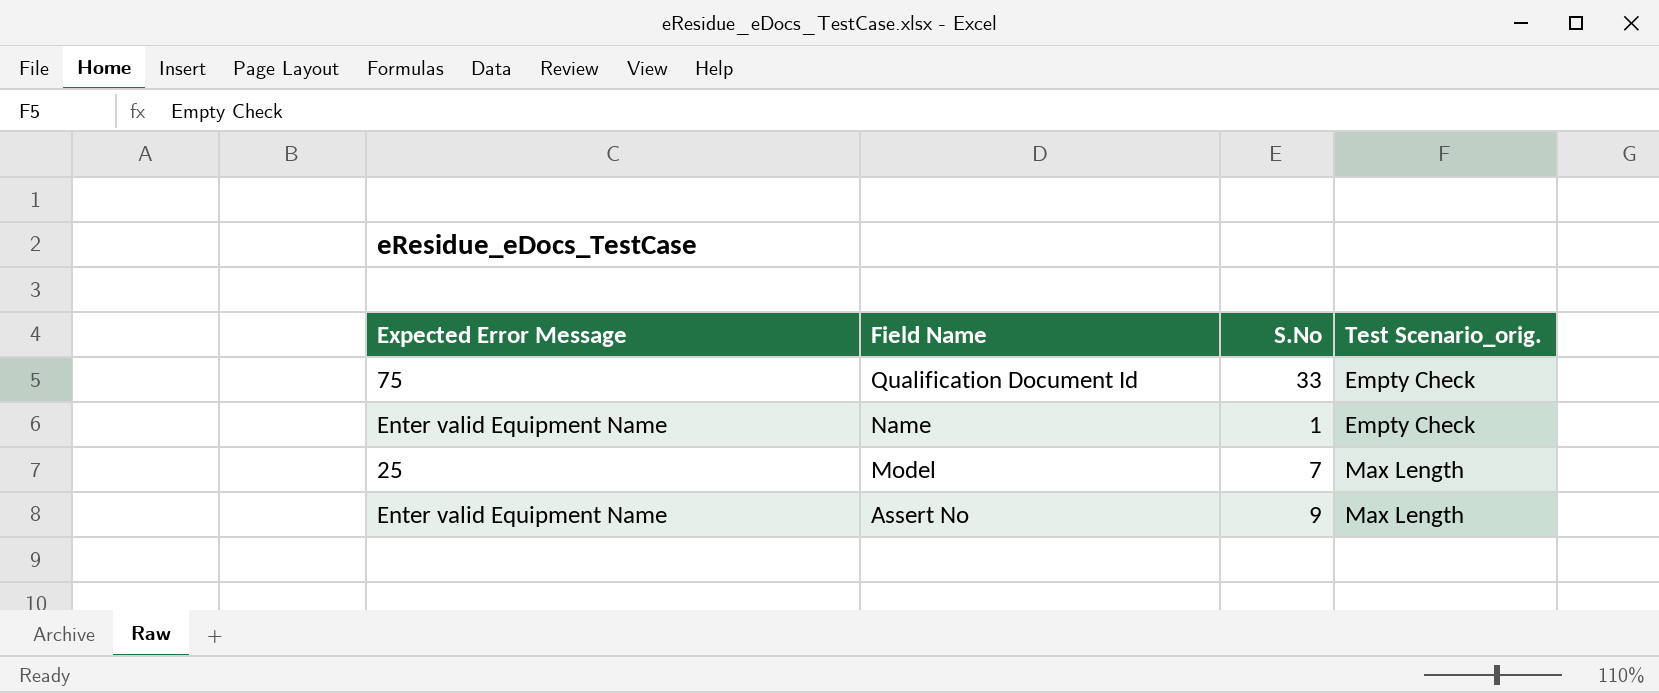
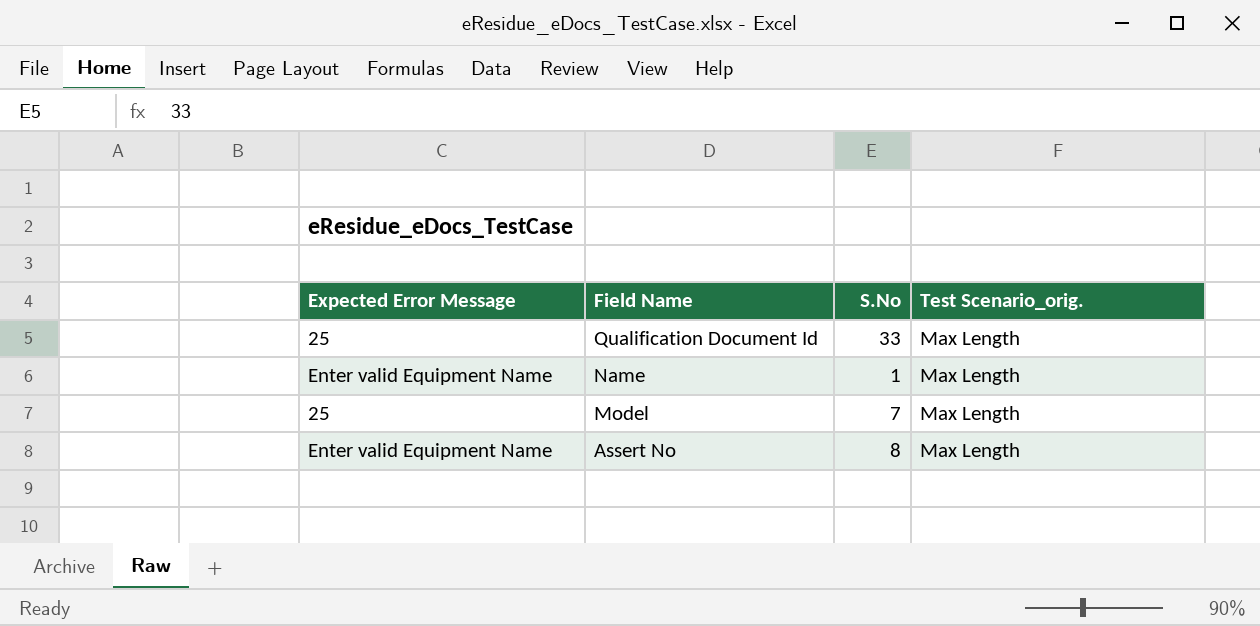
Qualification Document Id | Expected Error Message: 75 -> 25
Qualification Document Id | Test Scenario_orig.: Empty Check -> Max Length
Name | Test Scenario_orig.: Empty Check -> Max Length
Assert No | S.No: 9 -> 8

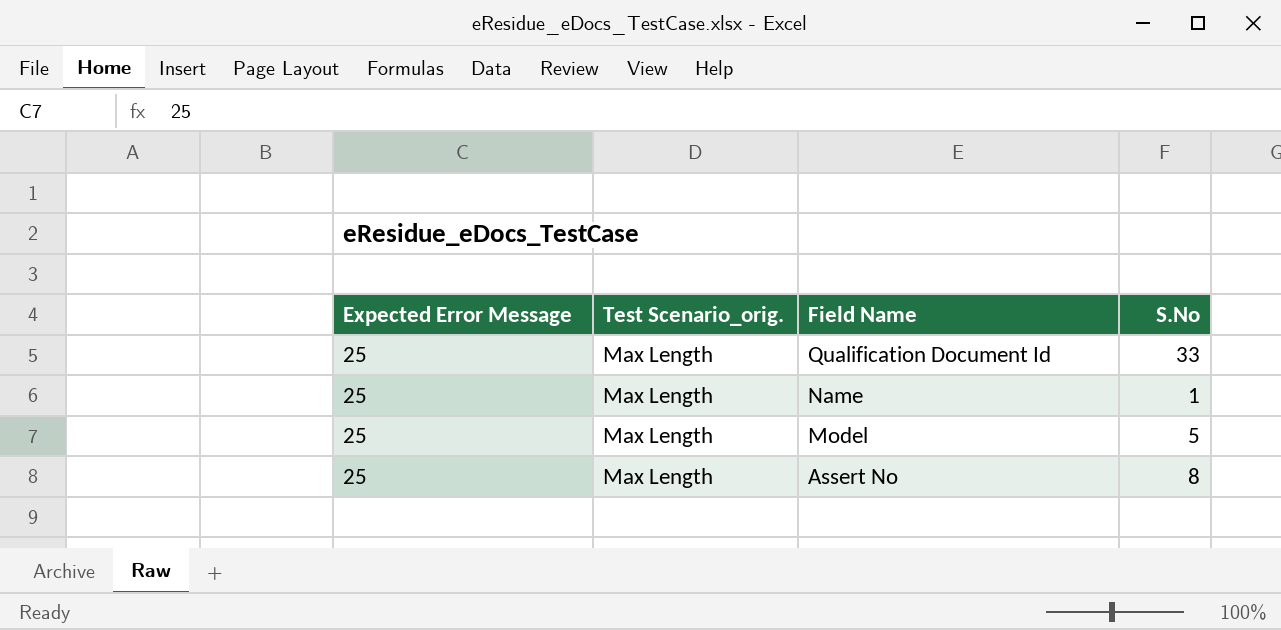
column Test Scenario_orig. | position: 4 -> 2
Name | Expected Error Message: Enter valid Equipment Name -> 25
Model | S.No: 7 -> 5
Assert No | Expected Error Message: Enter valid Equipment Name -> 25

